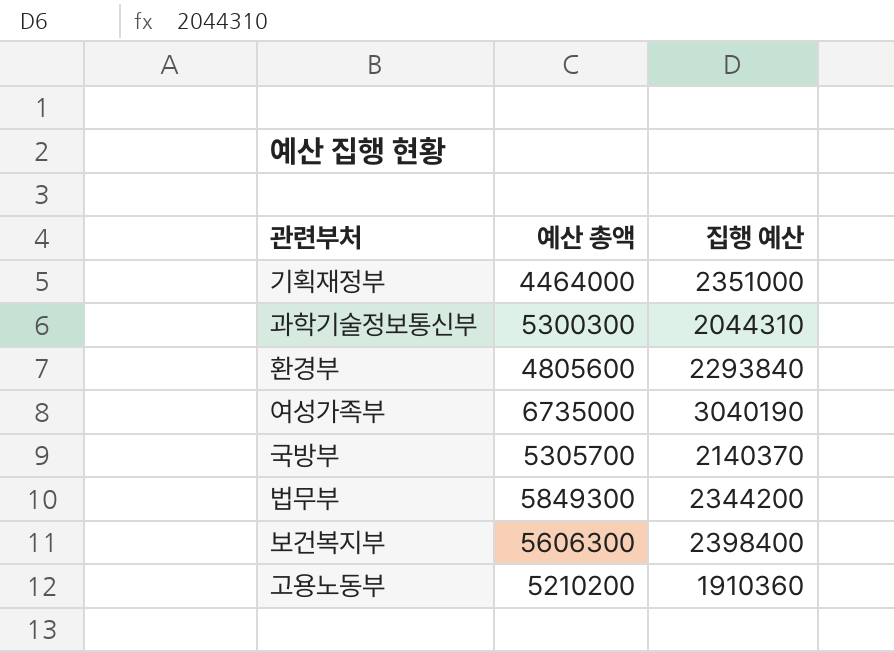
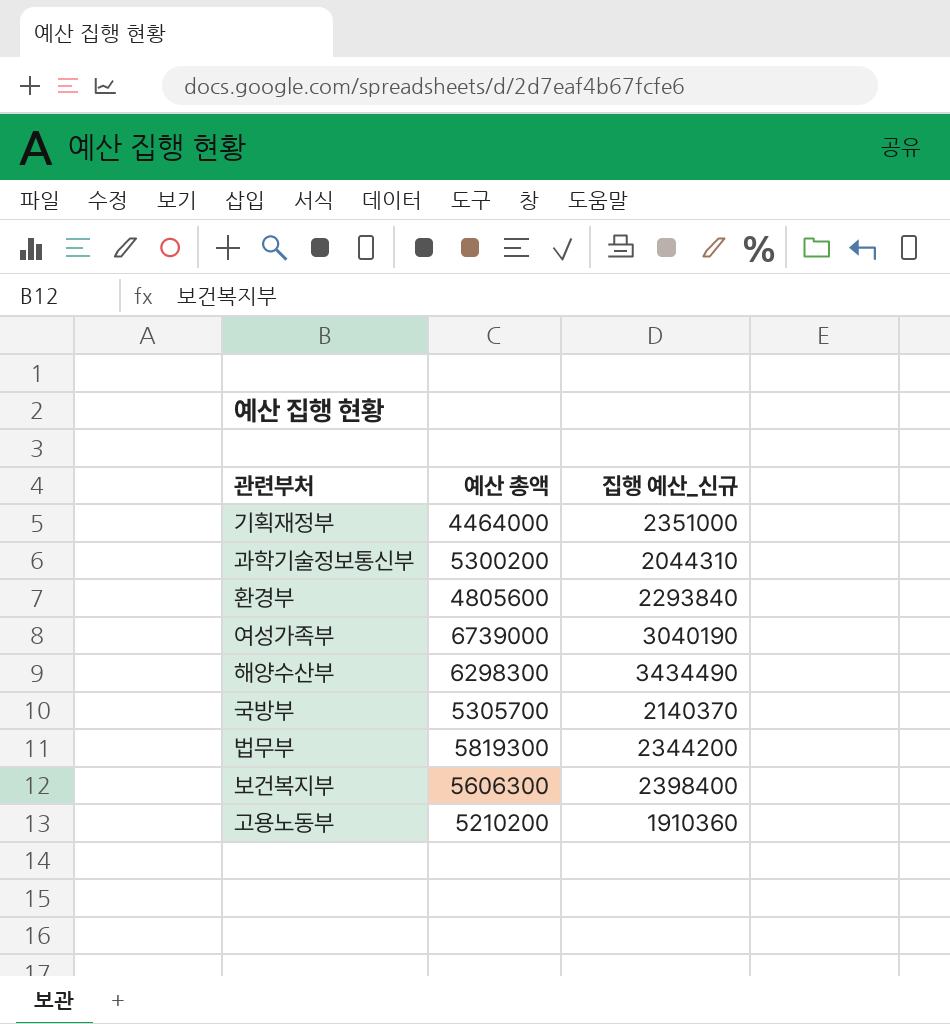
column name: 집행 예산 -> 집행 예산_신규
과학기술정보통신부 | 예산 총액: 5300300 -> 5300200
여성가족부 | 예산 총액: 6735000 -> 6739000
row 해양수산부: none -> 6298300 | 3434490
법무부 | 예산 총액: 5849300 -> 5819300

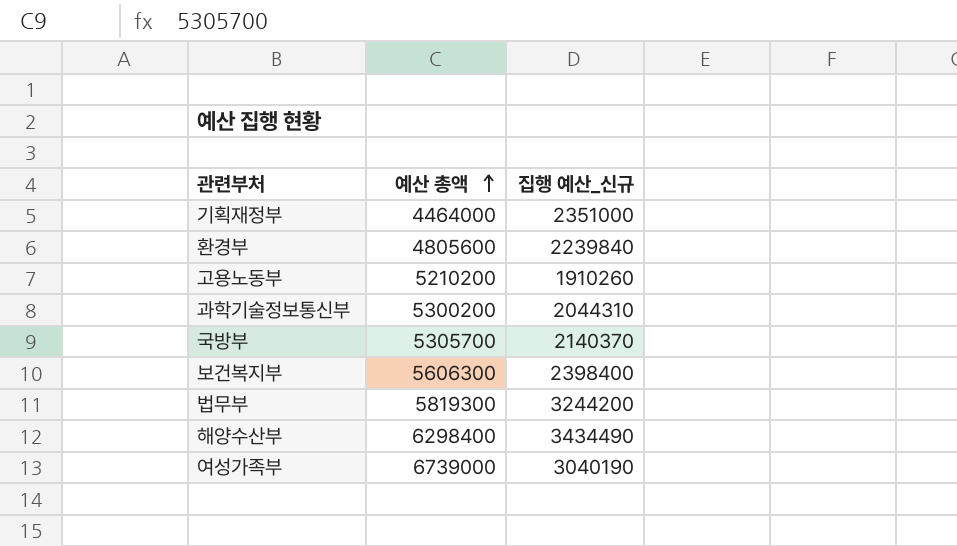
row order: none -> 예산 총액 ascending
환경부 | 집행 예산_신규: 2293840 -> 2239840
고용노동부 | 집행 예산_신규: 1910360 -> 1910260
법무부 | 집행 예산_신규: 2344200 -> 3244200
해양수산부 | 예산 총액: 6298300 -> 6298400

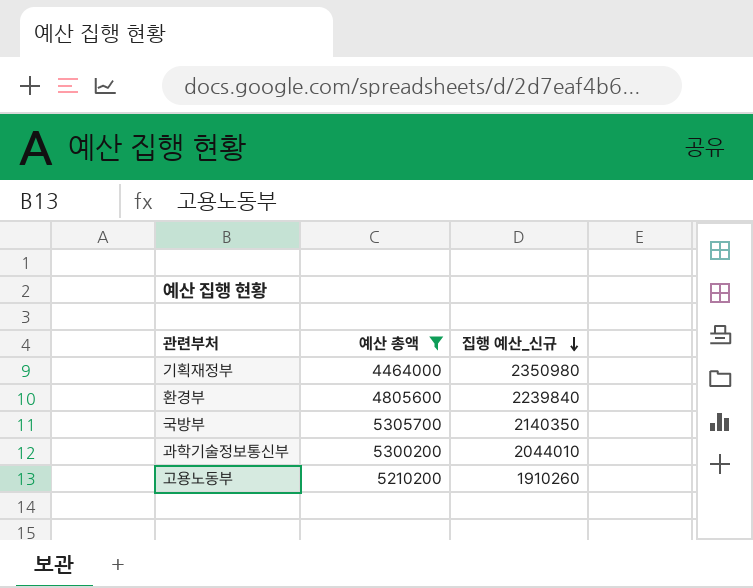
filter: none -> 예산 총액 <= 5305700
row order: 예산 총액 ascending -> 집행 예산_신규 descending
기획재정부 | 집행 예산_신규: 2351000 -> 2350980
국방부 | 집행 예산_신규: 2140370 -> 2140350
과학기술정보통신부 | 집행 예산_신규: 2044310 -> 2044010

